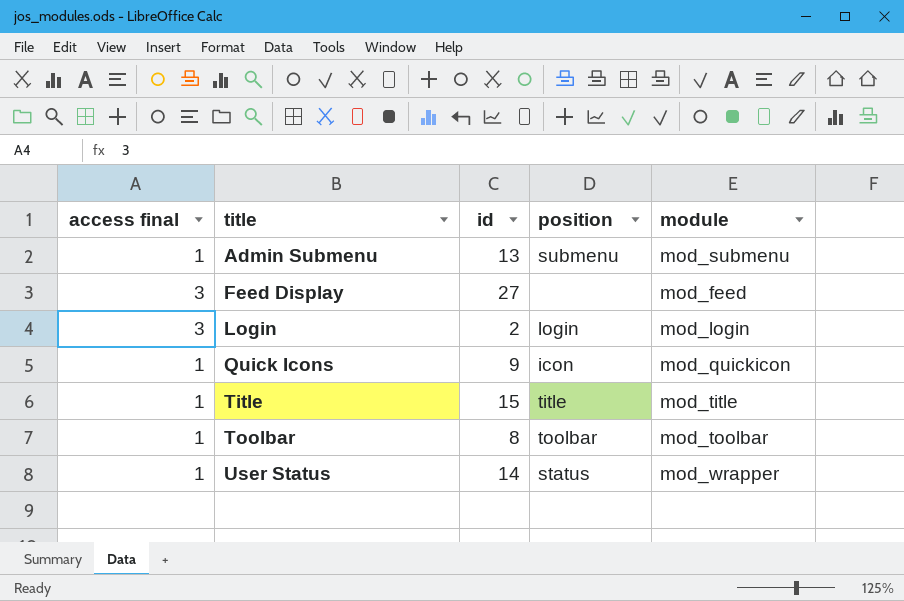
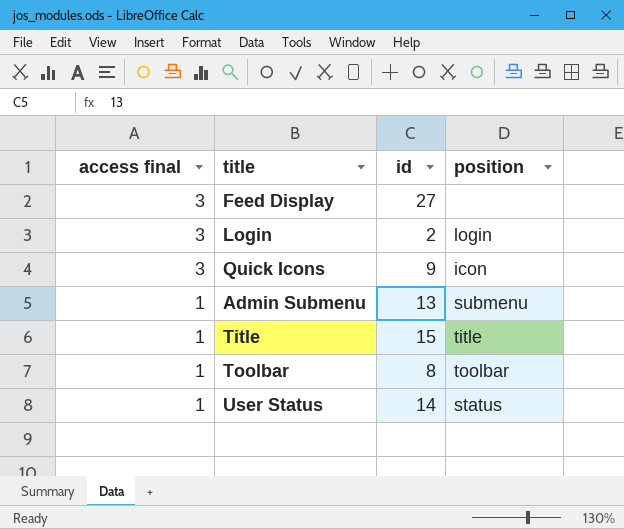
row order: title ascending -> access final descending
column module | position: 5 -> none
Quick Icons | access final: 1 -> 3

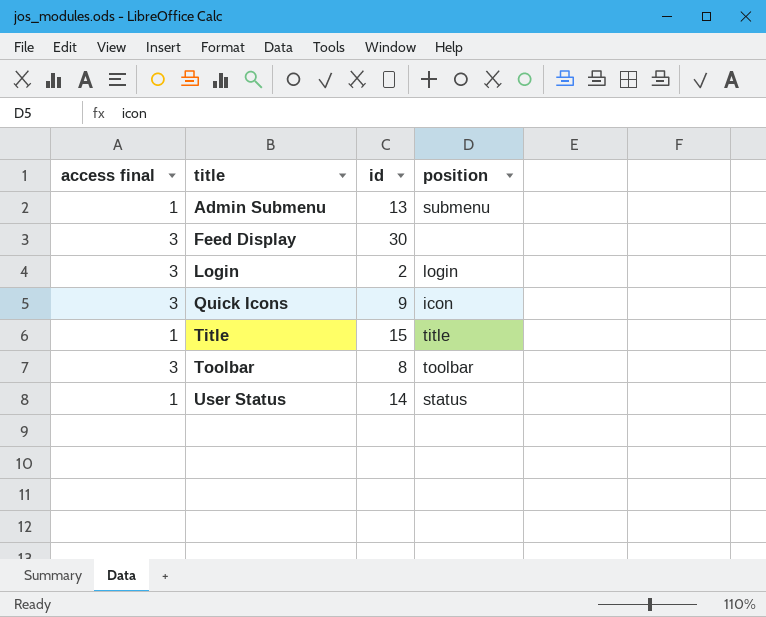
row order: access final descending -> title ascending
Feed Display | id: 27 -> 30
Toolbar | access final: 1 -> 3

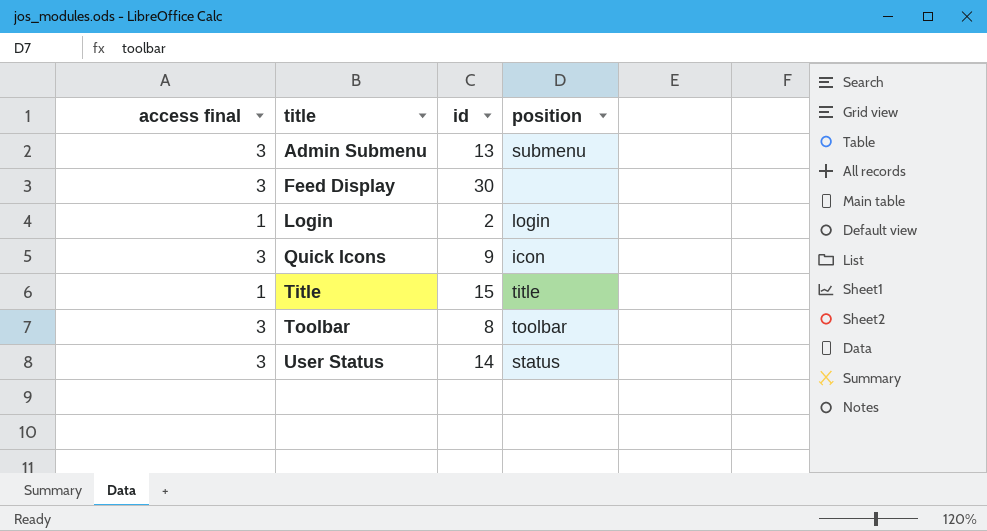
Admin Submenu | access final: 1 -> 3
Login | access final: 3 -> 1
User Status | access final: 1 -> 3

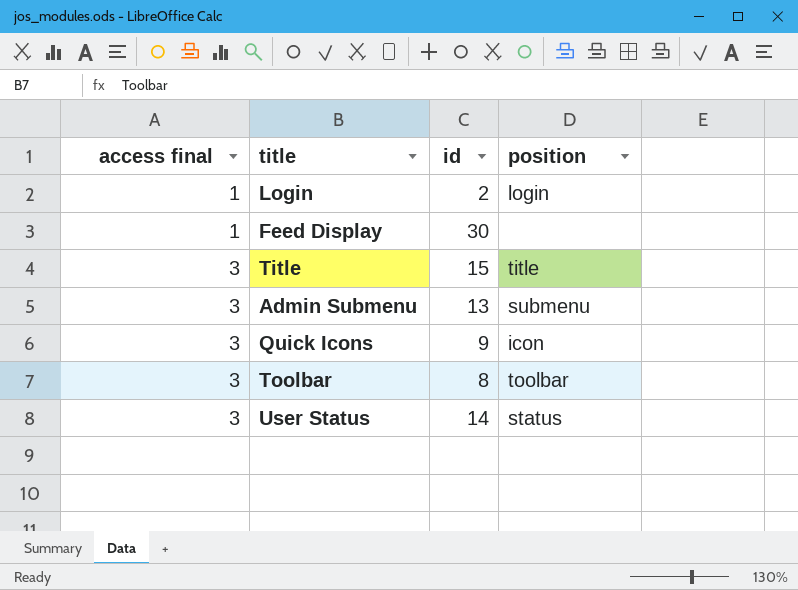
row order: title ascending -> access final ascending
Feed Display | access final: 3 -> 1
Title | access final: 1 -> 3

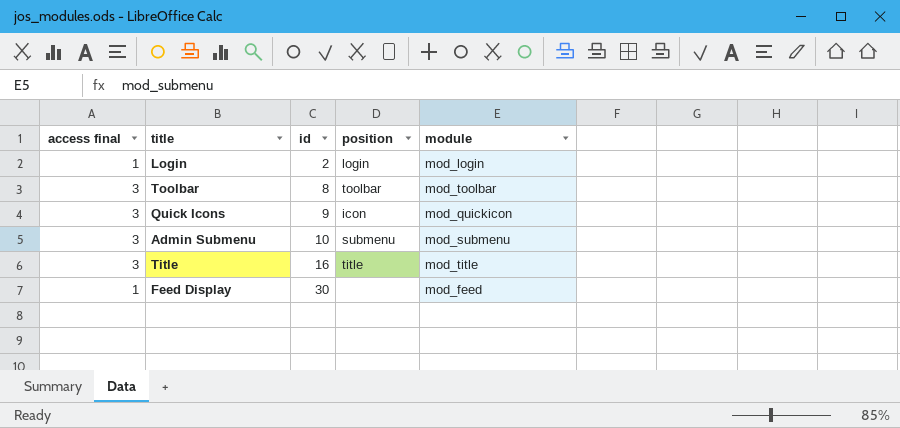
row order: access final ascending -> id ascending
column module | position: none -> 5
row User Status: 3 | 14 | status -> none
Admin Submenu | id: 13 -> 10
Title | id: 15 -> 16

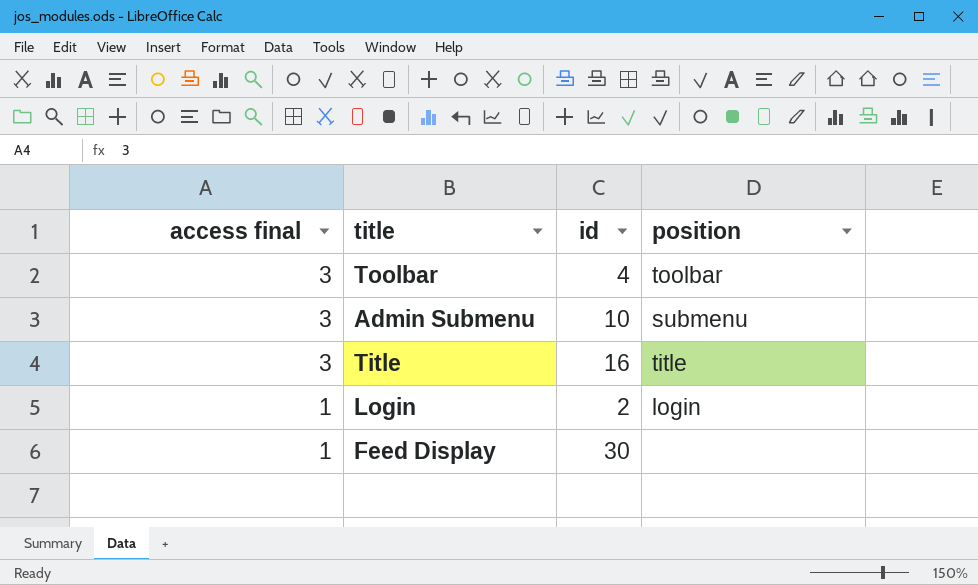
row order: id ascending -> access final descending
column module | position: 5 -> none
row Quick Icons: 3 | 9 | icon | mod_quickicon -> none
Toolbar | id: 8 -> 4

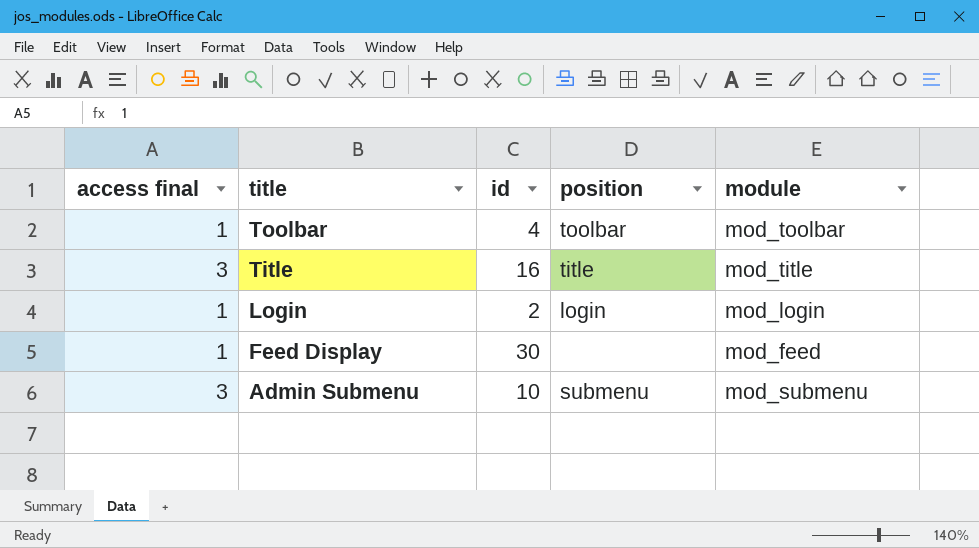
row order: access final descending -> title descending
column module | position: none -> 5
Toolbar | access final: 3 -> 1

